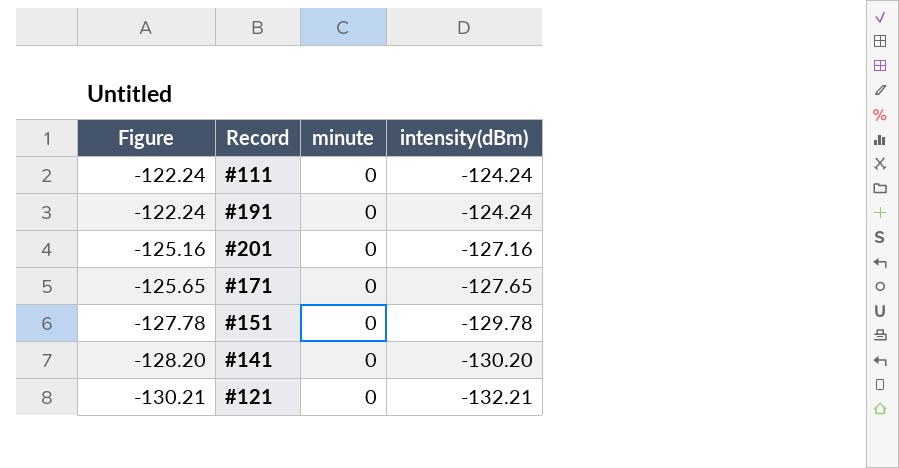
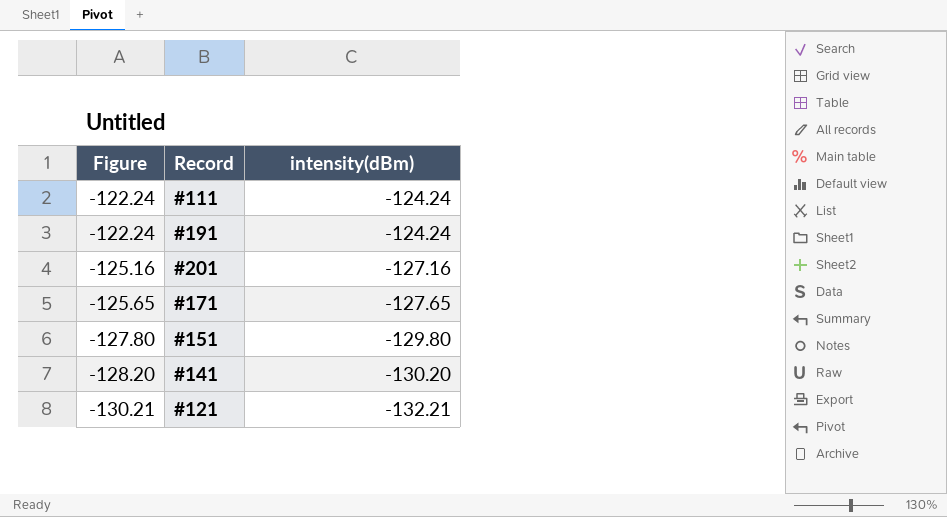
column minute | position: 3 -> none
#151 | Figure: -127.78 -> -127.80
#151 | intensity(dBm): -129.78 -> -129.80

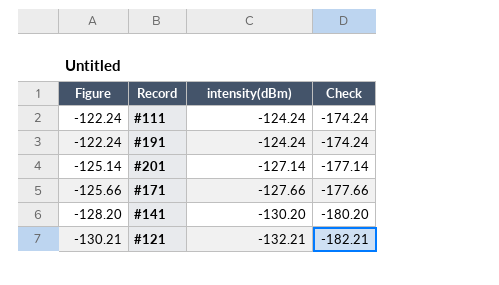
column Check | formula: none -> [intensity(dBm)] - 50
row #151: -127.80 | -129.80 -> none
#201 | Figure: -125.16 -> -125.14
#201 | intensity(dBm): -127.16 -> -127.14
#171 | Figure: -125.65 -> -125.66
#171 | intensity(dBm): -127.65 -> -127.66

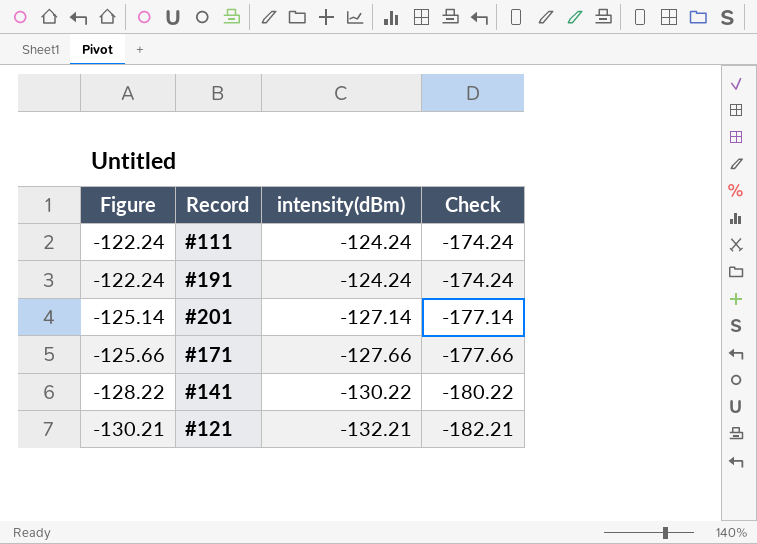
#141 | Figure: -128.20 -> -128.22
#141 | intensity(dBm): -130.20 -> -130.22
#141 | Check: -180.20 -> -180.22

